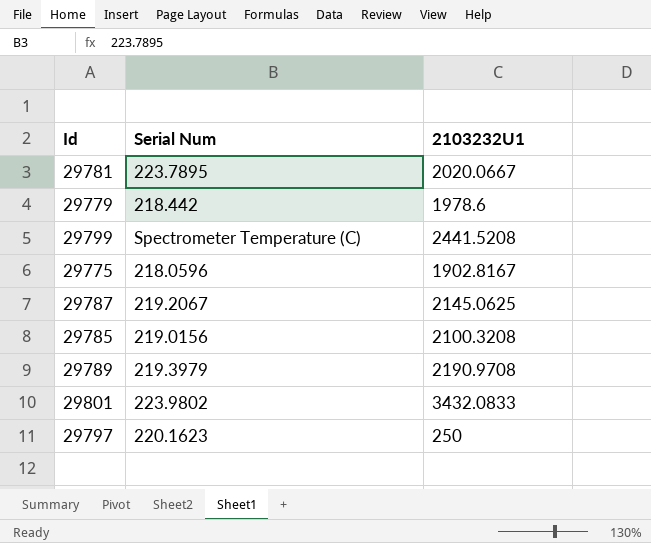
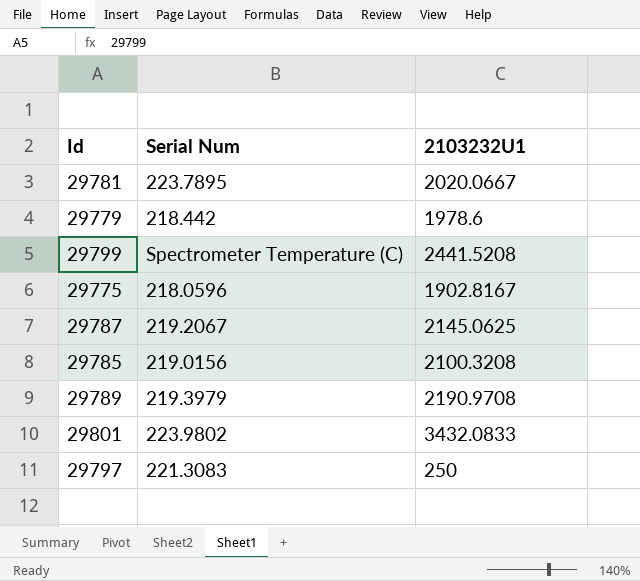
29797 | Serial Num: 220.1623 -> 221.3083

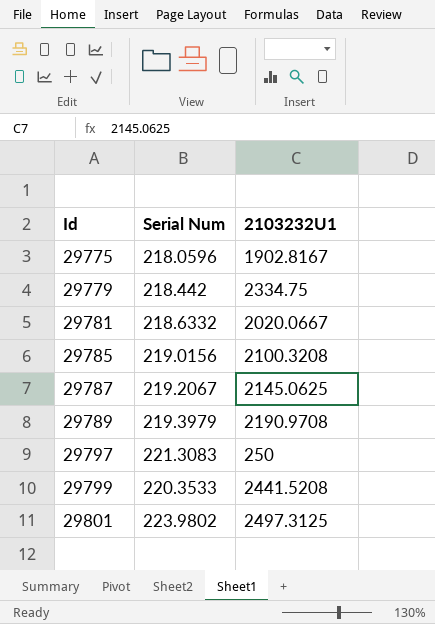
row order: none -> Id ascending
29779 | 2103232U1: 1978.6 -> 2334.75
29781 | Serial Num: 223.7895 -> 218.6332
29799 | Serial Num: Spectrometer Temperature (C) -> 220.3533
29801 | 2103232U1: 3432.0833 -> 2497.3125

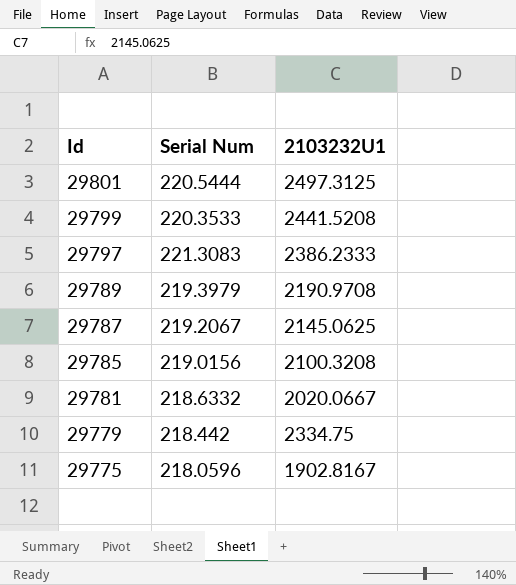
row order: Id ascending -> Id descending
29801 | Serial Num: 223.9802 -> 220.5444
29797 | 2103232U1: 250 -> 2386.2333

